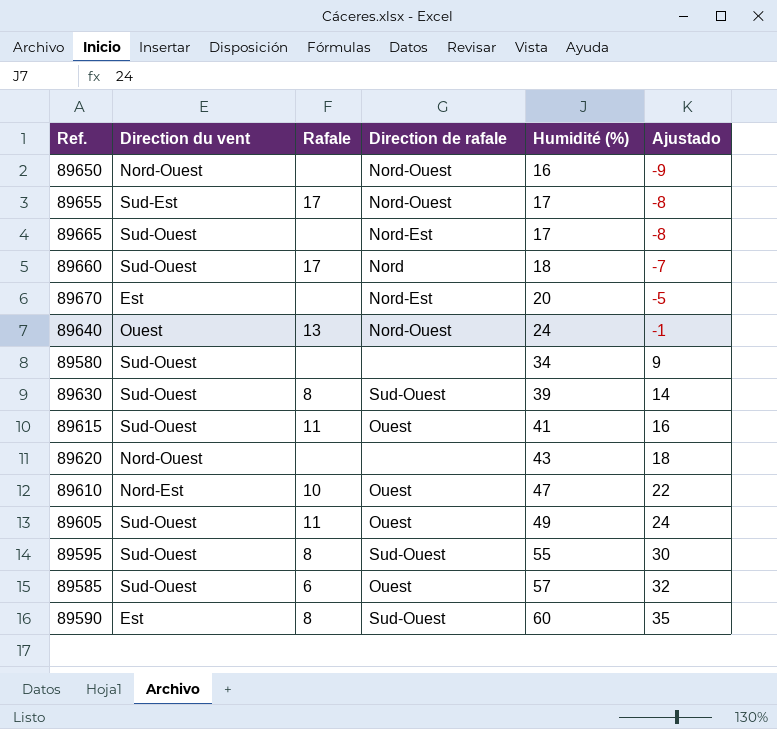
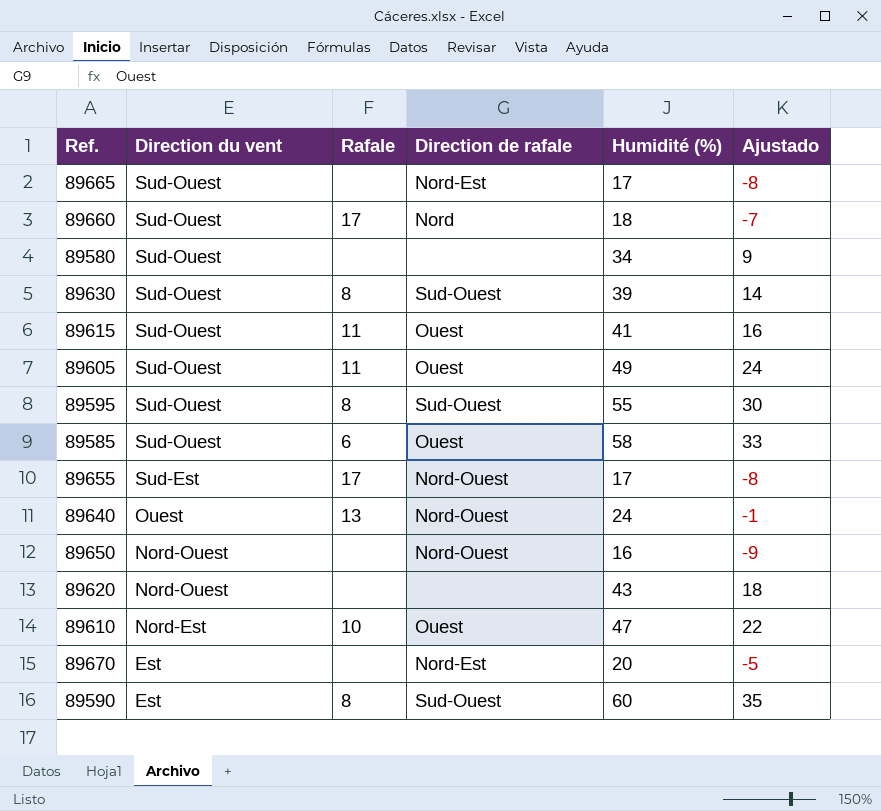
row order: Humidité (%) ascending -> Direction du vent descending
89585 | Humidité (%): 57 -> 58
89585 | Ajustado: 32 -> 33

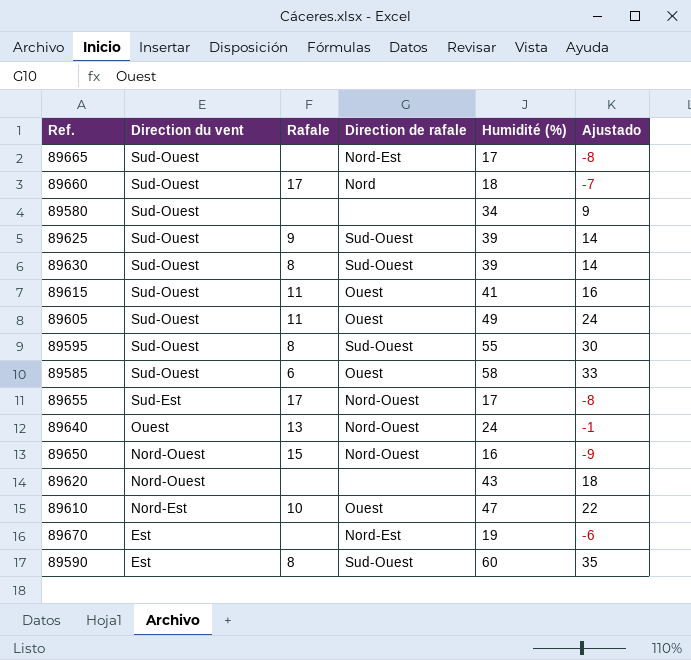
row 89625: none -> Sud-Ouest | 9 | Sud-Ouest | 39 | 14
89650 | Rafale: none -> 15
89670 | Humidité (%): 20 -> 19
89670 | Ajustado: -5 -> -6

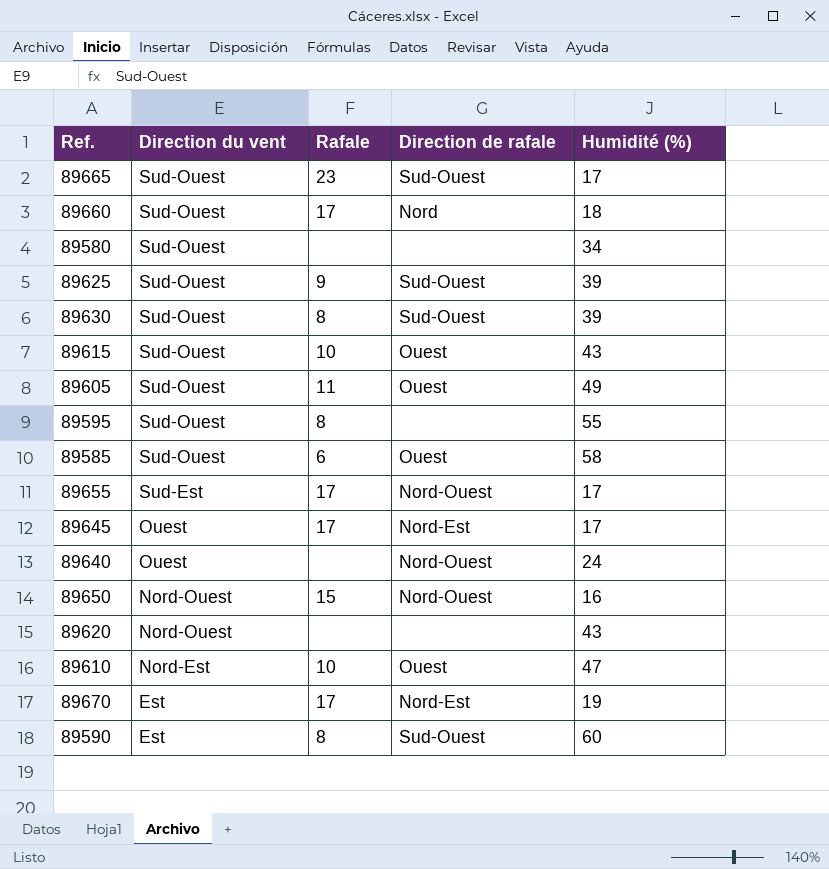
column Ajustado | formula: [Humidité (%)] - 25 -> none
89665 | Rafale: none -> 23
89665 | Direction de rafale: Nord-Est -> Sud-Ouest
89615 | Rafale: 11 -> 10
89615 | Humidité (%): 41 -> 43
89595 | Direction de rafale: Sud-Ouest -> none
row 89645: none -> Ouest | 17 | Nord-Est | 17
89640 | Rafale: 13 -> none
89670 | Rafale: none -> 17

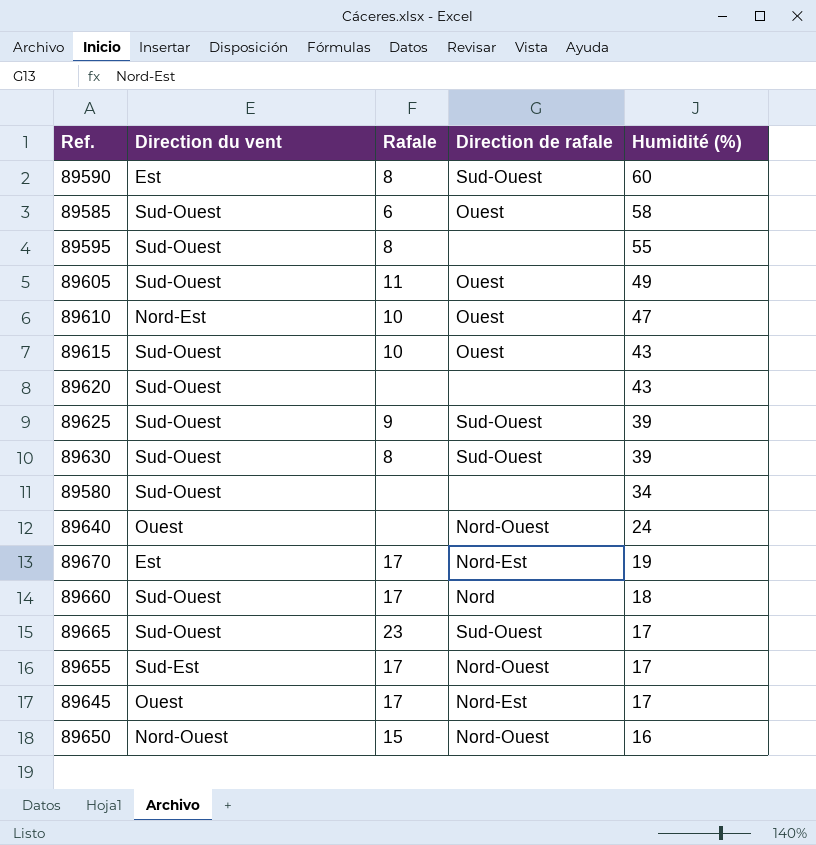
row order: Direction du vent descending -> Humidité (%) descending
89620 | Direction du vent: Nord-Ouest -> Sud-Ouest

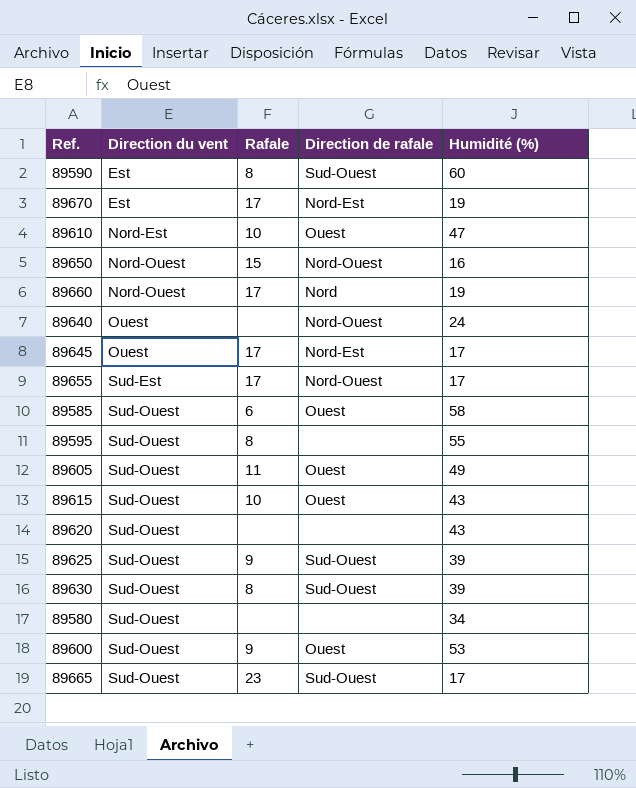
row order: Humidité (%) descending -> Direction du vent ascending
89660 | Direction du vent: Sud-Ouest -> Nord-Ouest
89660 | Humidité (%): 18 -> 19
row 89600: none -> Sud-Ouest | 9 | Ouest | 53

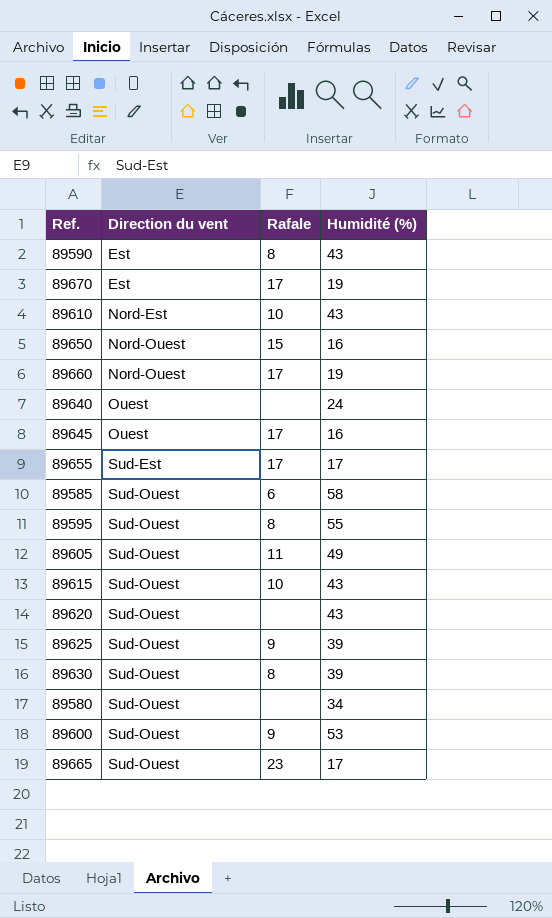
column Direction de rafale | position: 4 -> none
89590 | Humidité (%): 60 -> 43
89610 | Humidité (%): 47 -> 43
89645 | Humidité (%): 17 -> 16

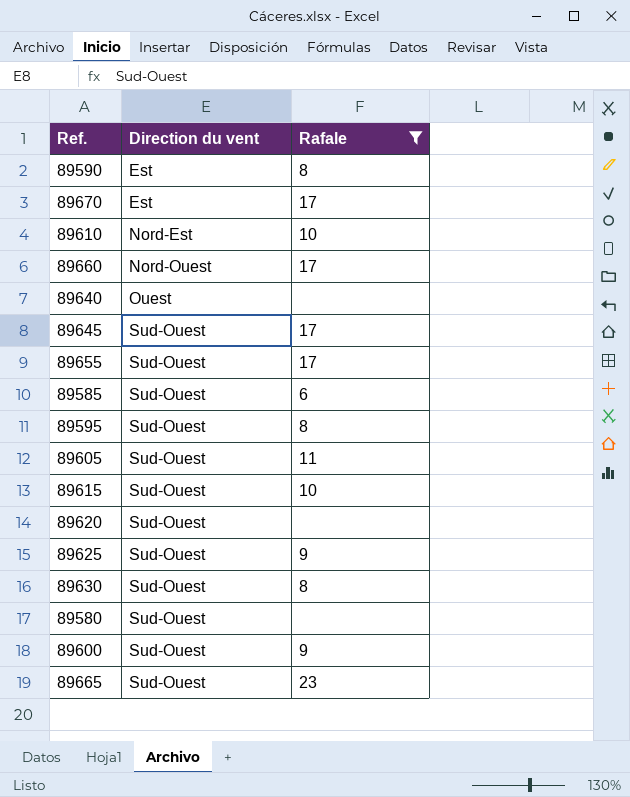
filter: none -> Rafale != 15
column Humidité (%) | position: 4 -> none
89645 | Direction du vent: Ouest -> Sud-Ouest
89655 | Direction du vent: Sud-Est -> Sud-Ouest

